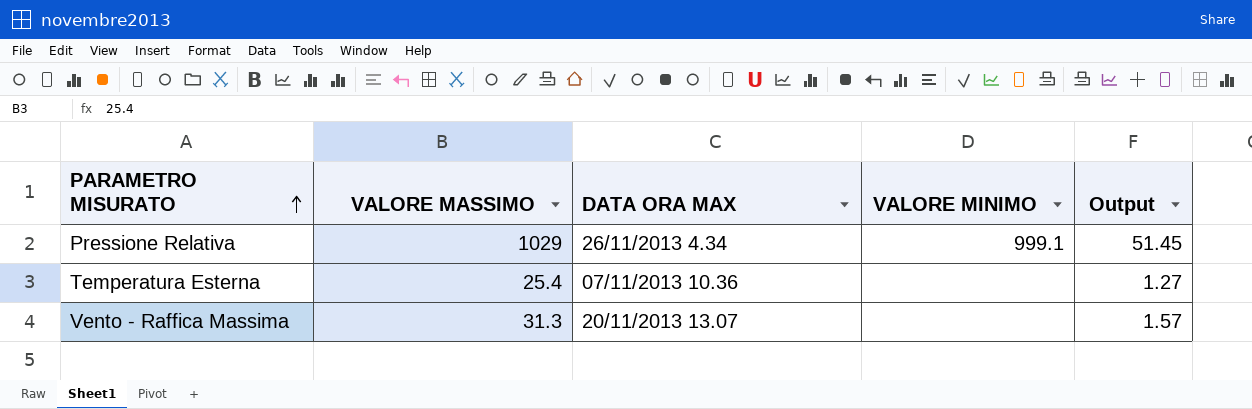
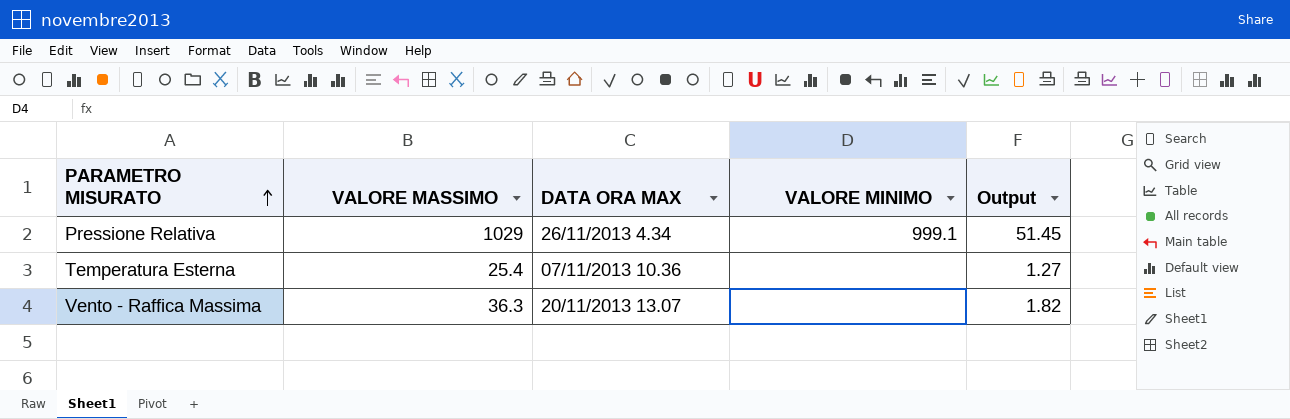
Vento - Raffica Massima | VALORE MASSIMO: 31.3 -> 36.3
Vento - Raffica Massima | Output: 1.57 -> 1.82

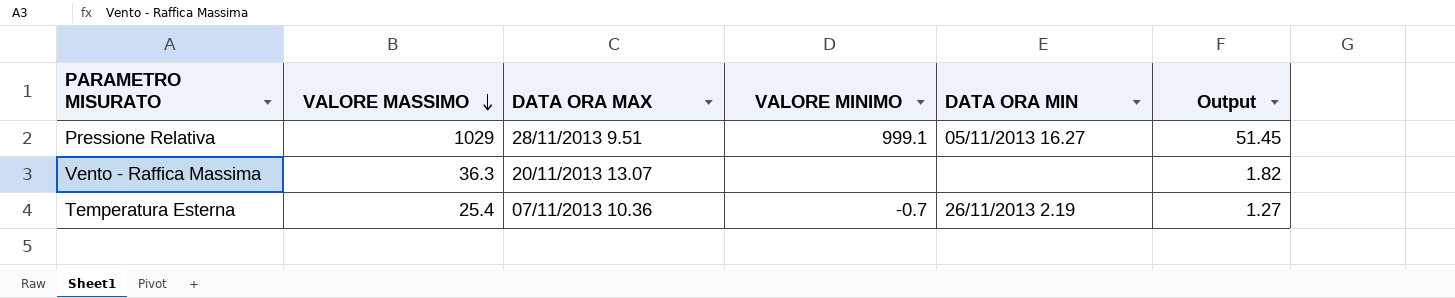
row order: PARAMETRO MISURATO ascending -> VALORE MASSIMO descending
column DATA ORA MIN | position: none -> 5
Pressione Relativa | DATA ORA MAX: 26/11/2013 4.34 -> 28/11/2013 9.51
Temperatura Esterna | VALORE MINIMO: none -> -0.7

